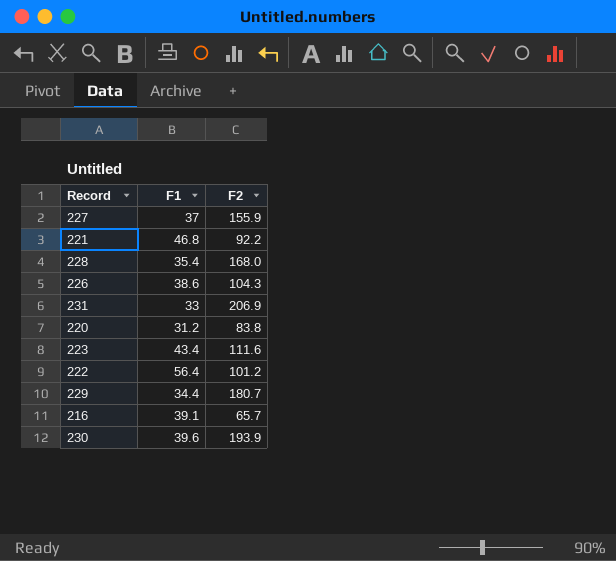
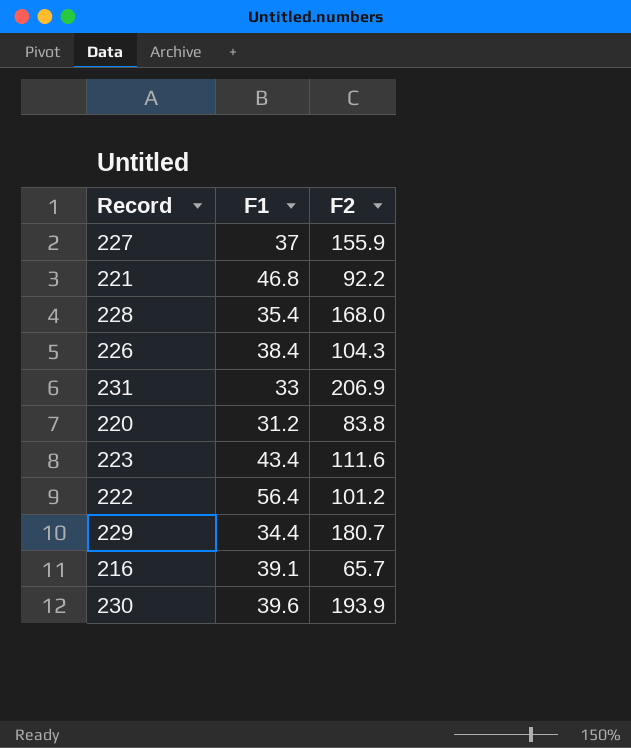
226 | F1: 38.6 -> 38.4

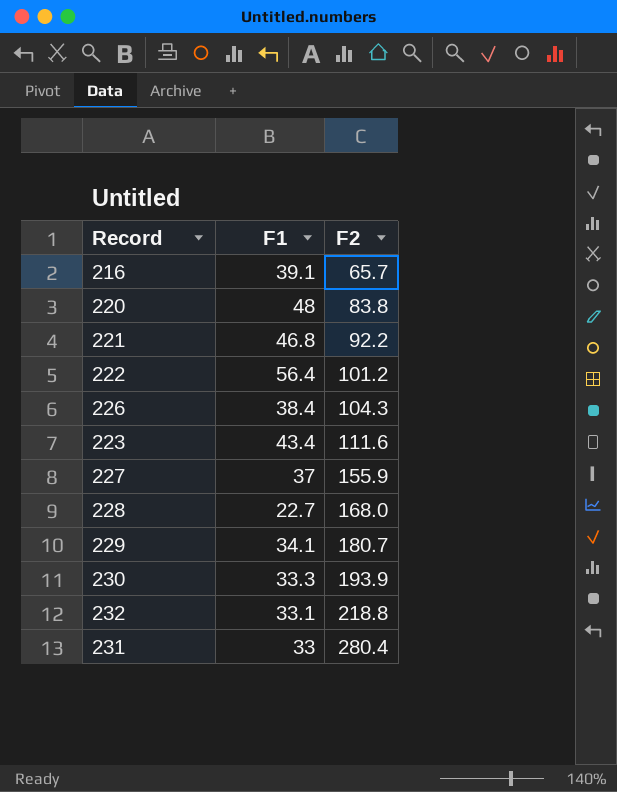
row order: none -> F2 ascending
220 | F1: 31.2 -> 48
228 | F1: 35.4 -> 22.7
229 | F1: 34.4 -> 34.1
230 | F1: 39.6 -> 33.3
row 232: none -> 33.1 | 218.8
231 | F2: 206.9 -> 280.4

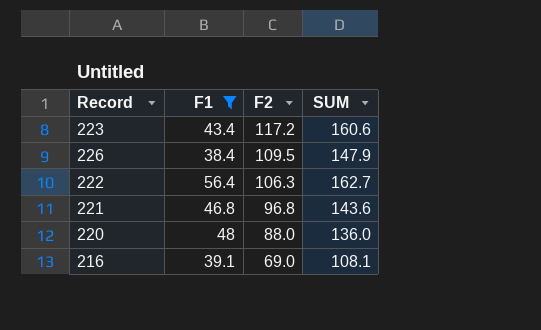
filter: none -> F1 >= 38.4
row order: F2 ascending -> F2 descending
column SUM | formula: none -> [F1] + [F2]
223 | F2: 111.6 -> 117.2
226 | F2: 104.3 -> 109.5
222 | F2: 101.2 -> 106.3
221 | F2: 92.2 -> 96.8
220 | F2: 83.8 -> 88.0
216 | F2: 65.7 -> 69.0

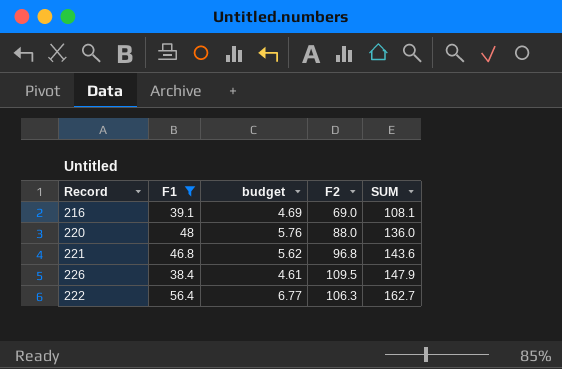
row order: F2 descending -> SUM ascending
column budget | formula: none -> [F1] * 0.12
row 223: 43.4 | 117.2 | 160.6 -> none

